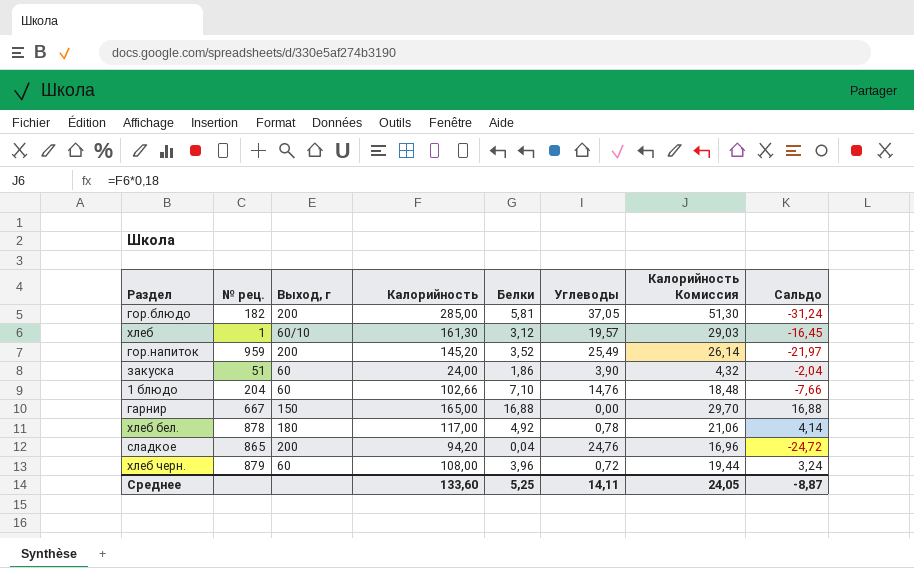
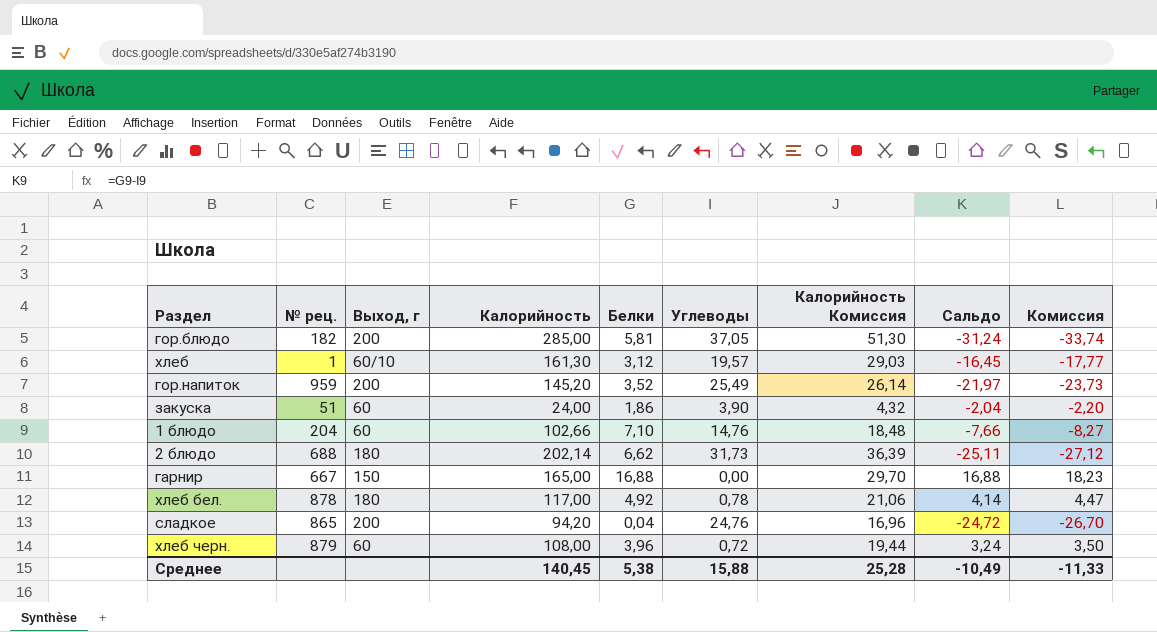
column Комиссия | formula: none -> [Сальдо] * 1,08
row 2 блюдо: none -> 688 | 180 | 202,14 | 6,62 | 31,73 | 36,39 | -25,11 | -27,12
Среднее | Калорийность: 133,60 -> 140,45
Среднее | Белки: 5,25 -> 5,38
Среднее | Углеводы: 14,11 -> 15,88
Среднее | Калорийность Комиссия: 24,05 -> 25,28
Среднее | Сальдо: -8,87 -> -10,49

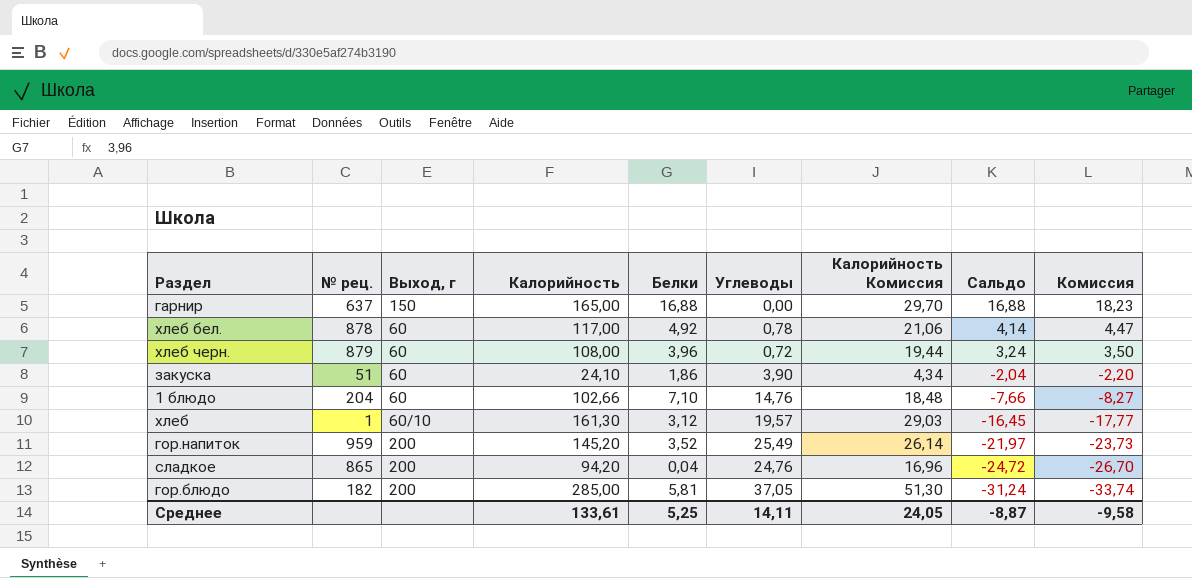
row order: none -> Сальдо descending
row 2 блюдо: 688 | 180 | 202,14 | 6,62 | 31,73 | 36,39 | -25,11 | -27,12 -> none
гарнир | № рец.: 667 -> 637
хлеб бел. | Выход, г: 180 -> 60
закуска | Калорийность: 24,00 -> 24,10
закуска | Калорийность Комиссия: 4,32 -> 4,34
Среднее | Калорийность: 140,45 -> 133,61
Среднее | Белки: 5,38 -> 5,25
Среднее | Углеводы: 15,88 -> 14,11
Среднее | Калорийность Комиссия: 25,28 -> 24,05
Среднее | Сальдо: -10,49 -> -8,87
Среднее | Комиссия: -11,33 -> -9,58

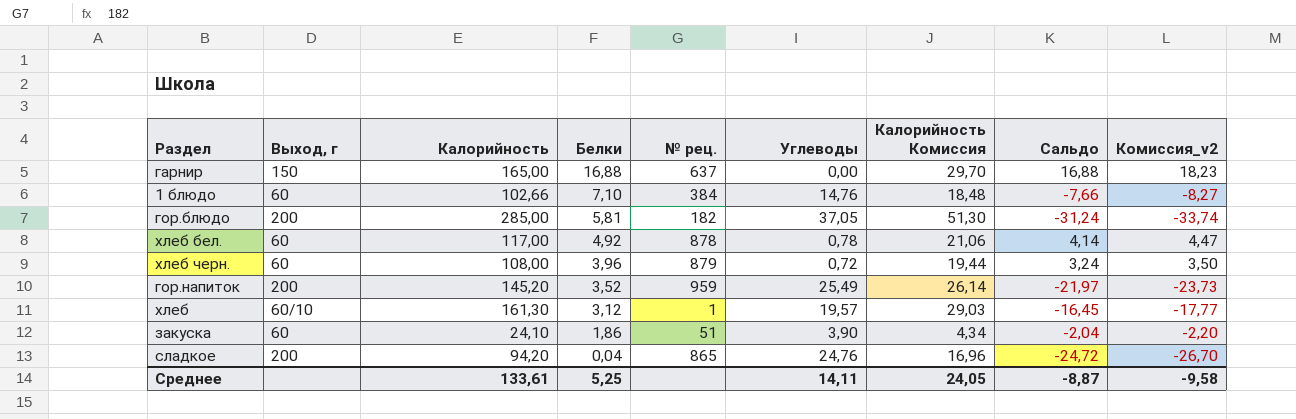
row order: Сальдо descending -> Белки descending
column № рец. | position: 2 -> 5
column name: Комиссия -> Комиссия_v2
1 блюдо | № рец.: 204 -> 384

